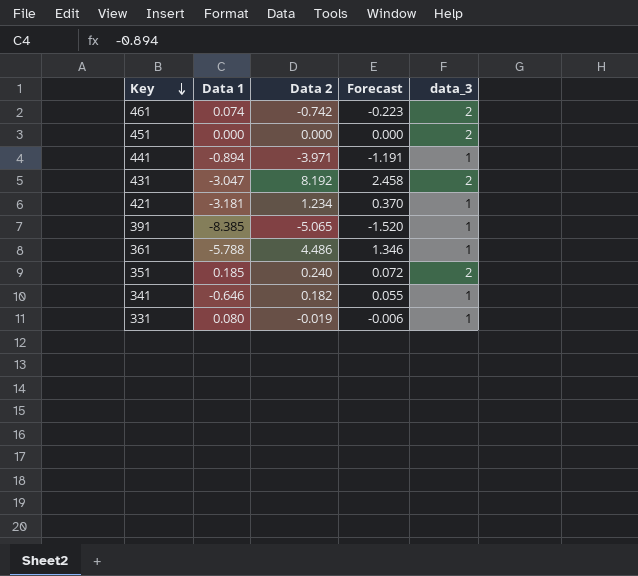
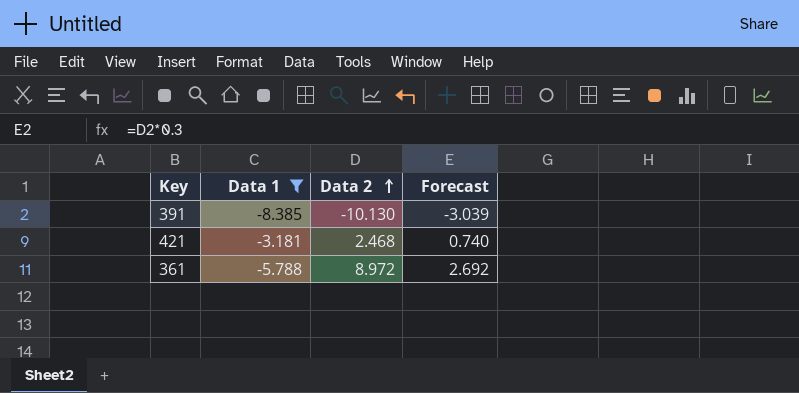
filter: none -> Data 1 <= -3.181
row order: Key descending -> Data 2 ascending
column data_3 | position: 5 -> none
391 | Data 2: -5.065 -> -10.130
391 | Forecast: -1.520 -> -3.039
421 | Data 2: 1.234 -> 2.468
421 | Forecast: 0.370 -> 0.740
361 | Data 2: 4.486 -> 8.972
361 | Forecast: 1.346 -> 2.692

